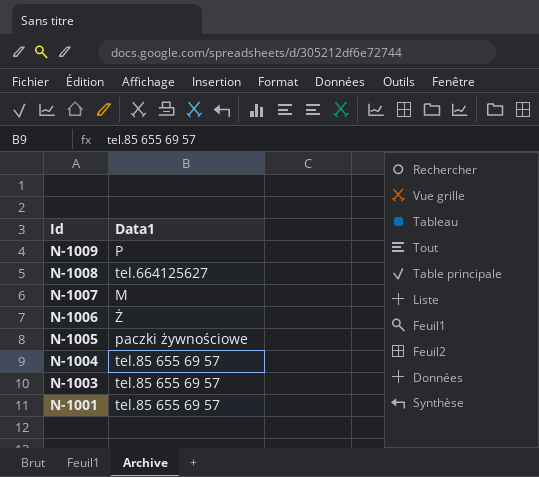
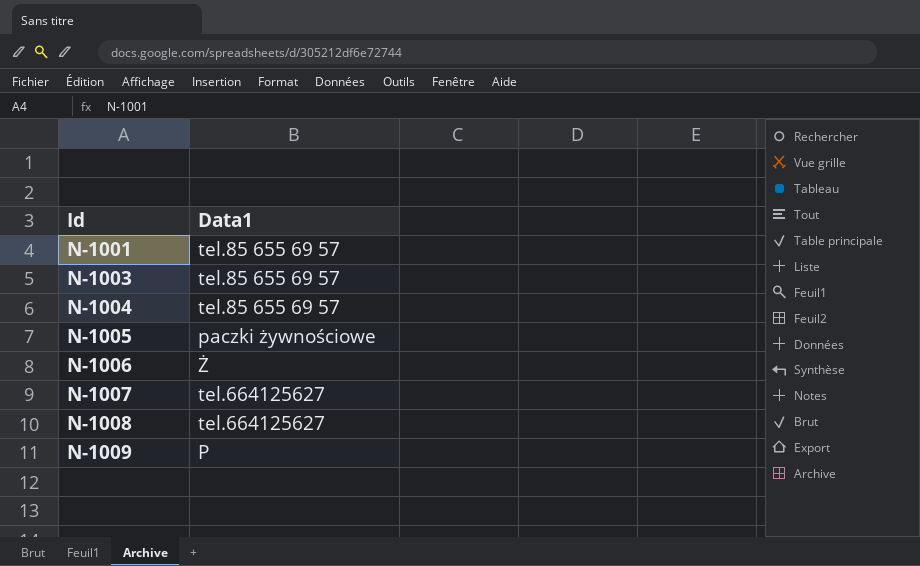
row order: Id descending -> Id ascending
N-1007 | Data1: M -> tel.664125627

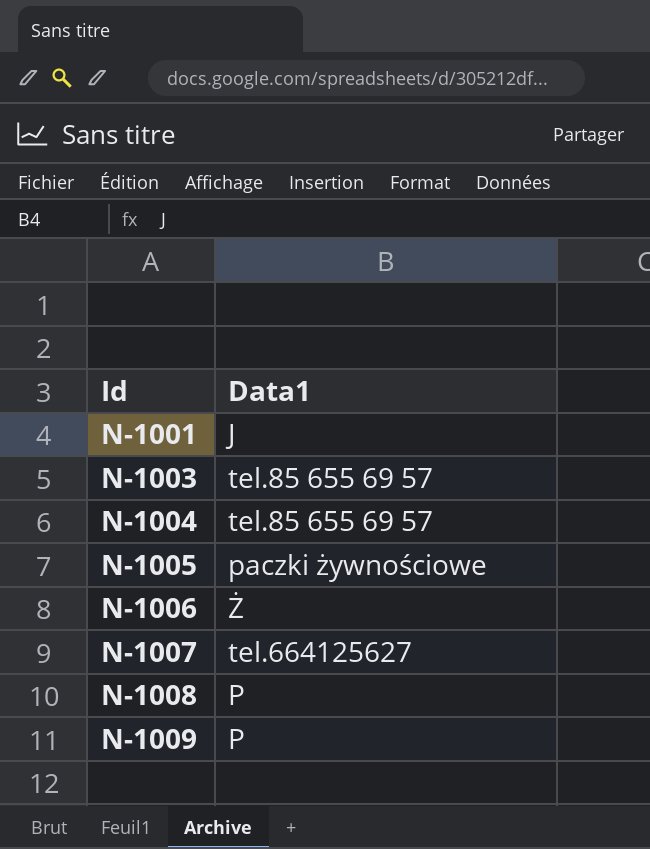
N-1001 | Data1: tel.85 655 69 57 -> J
N-1008 | Data1: tel.664125627 -> P

